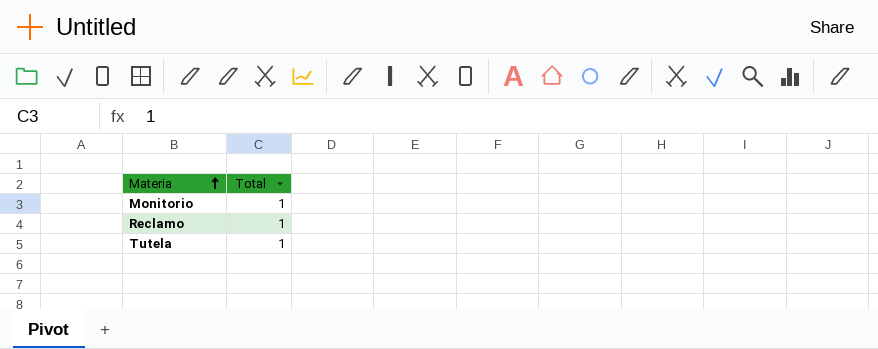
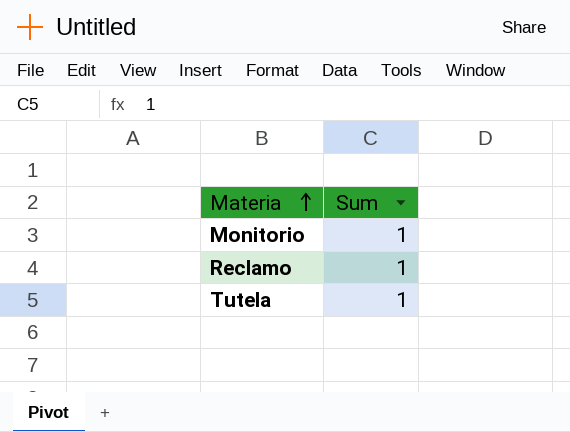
column name: Total -> Sum

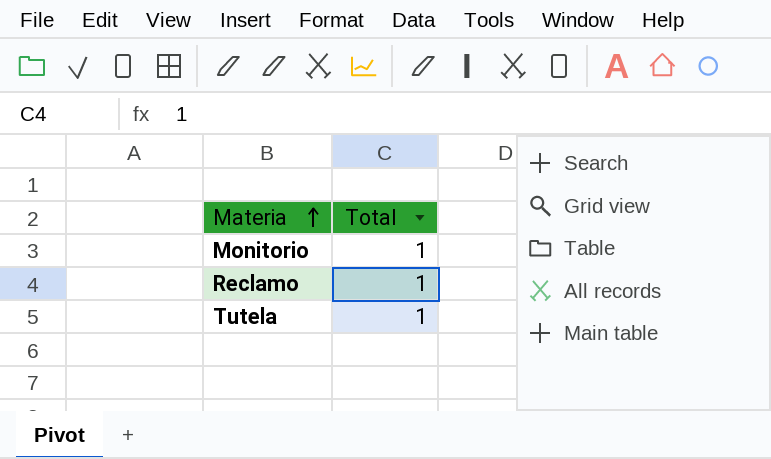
column name: Sum -> Total

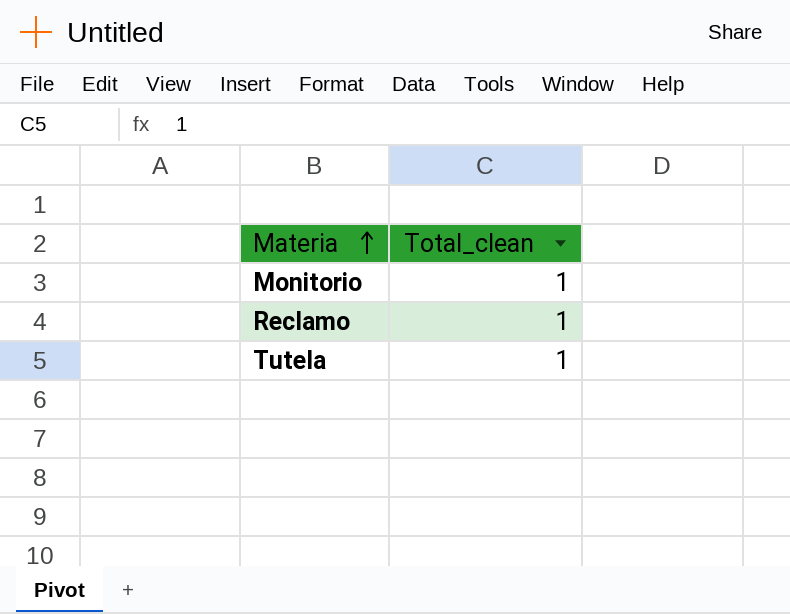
column name: Total -> Total_clean

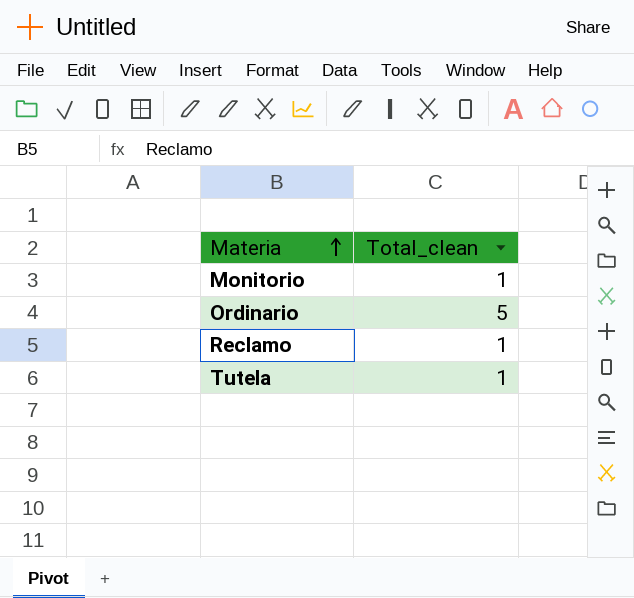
row Ordinario: none -> 5

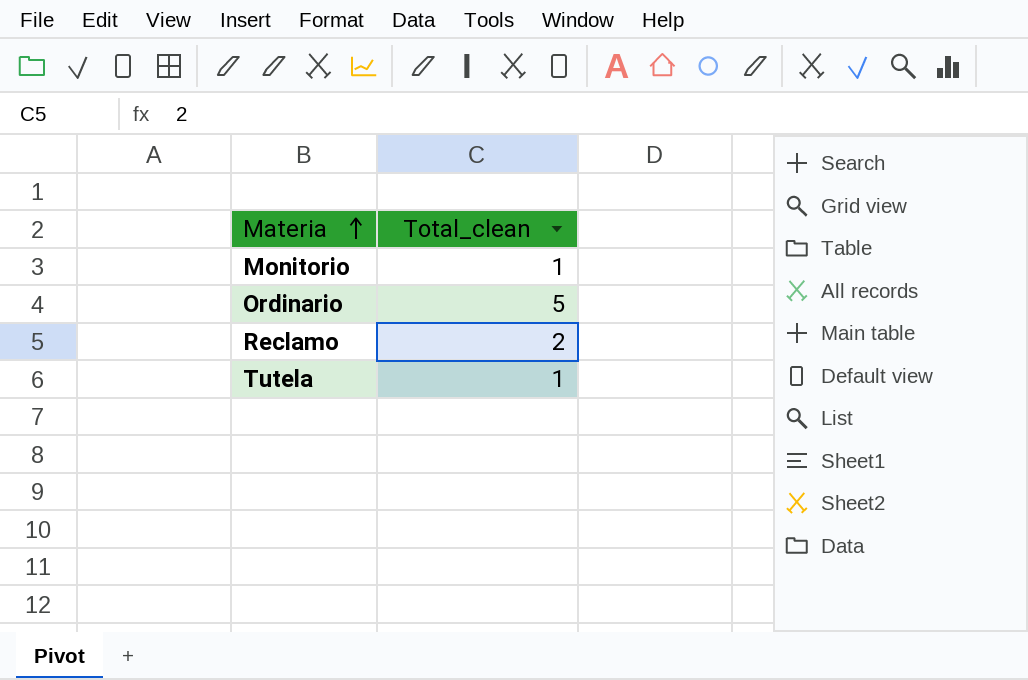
Reclamo | Total_clean: 1 -> 2

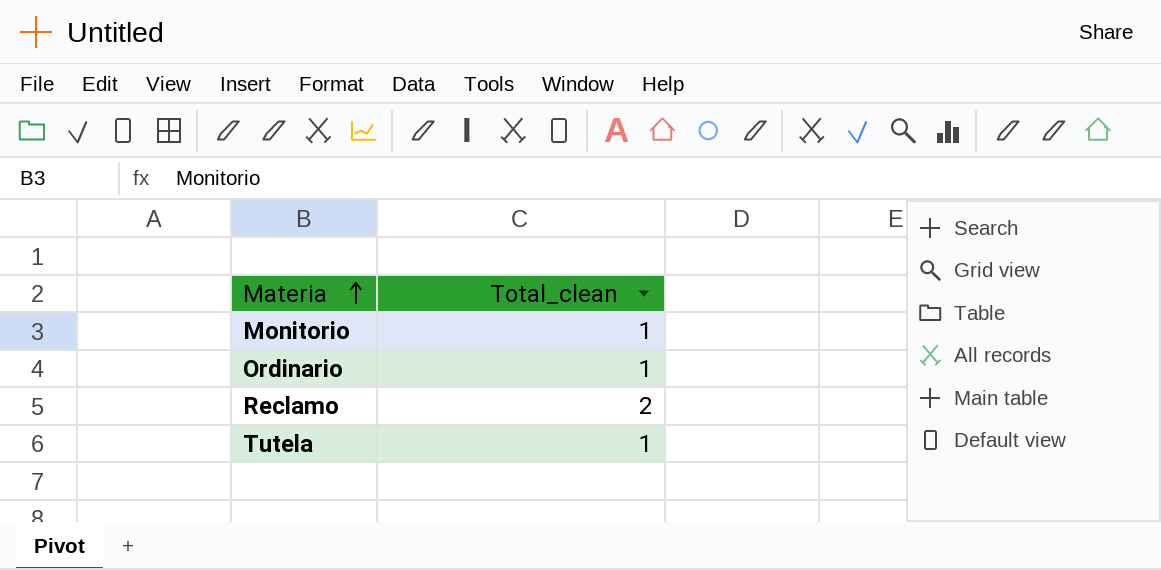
Ordinario | Total_clean: 5 -> 1

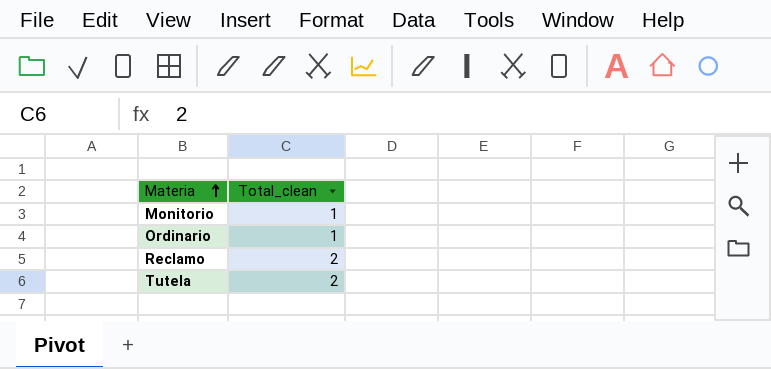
Tutela | Total_clean: 1 -> 2

